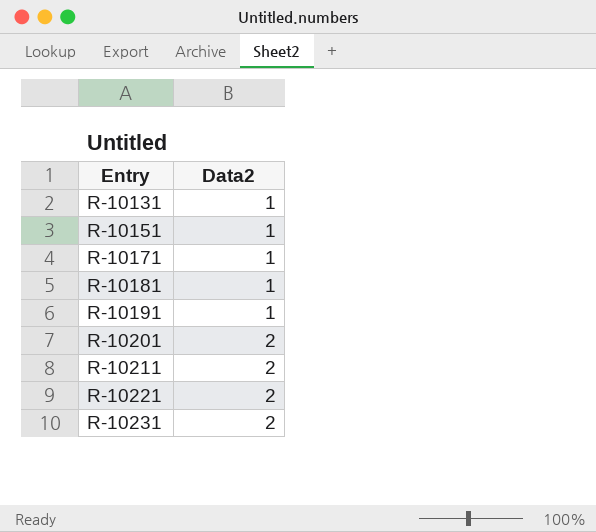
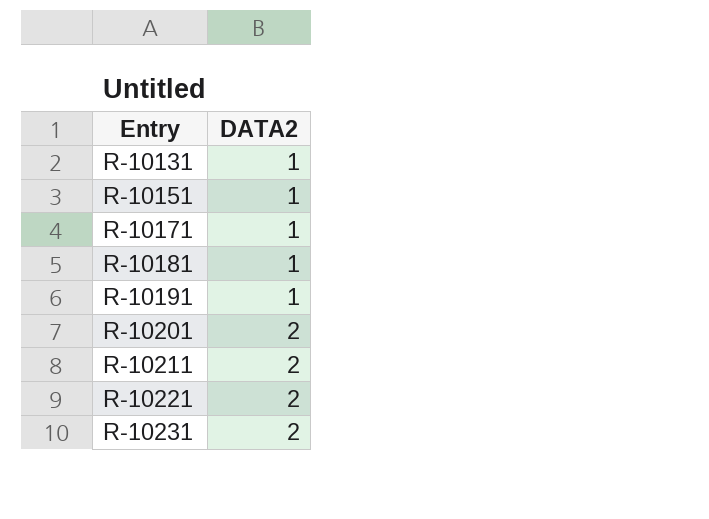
column name: Data2 -> DATA2

